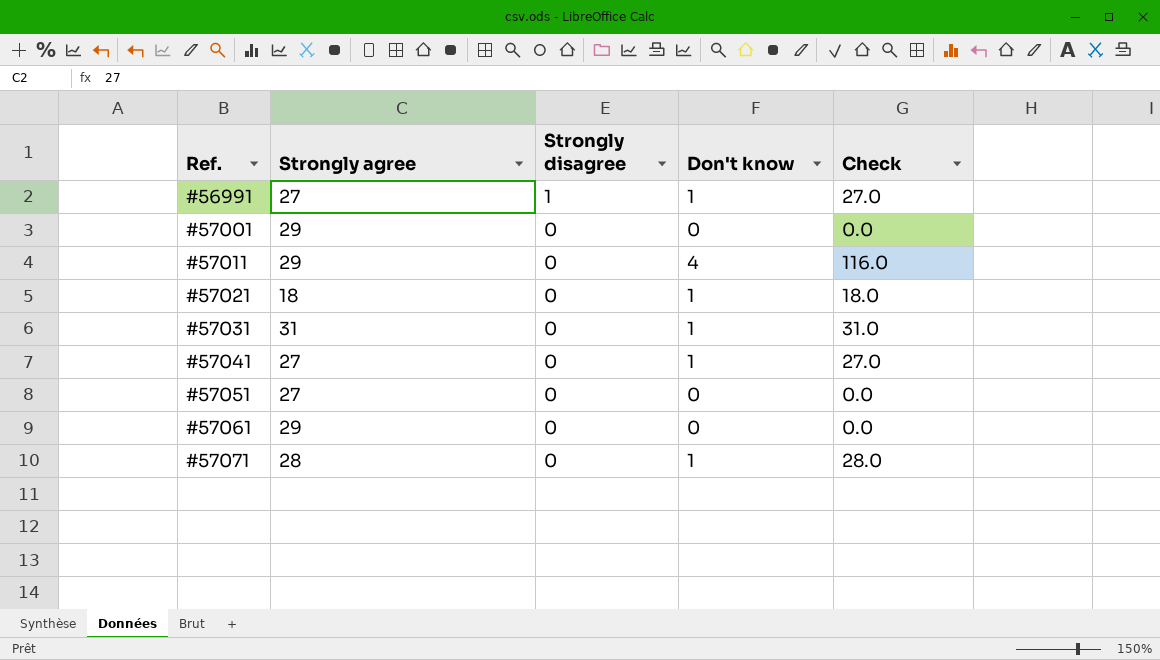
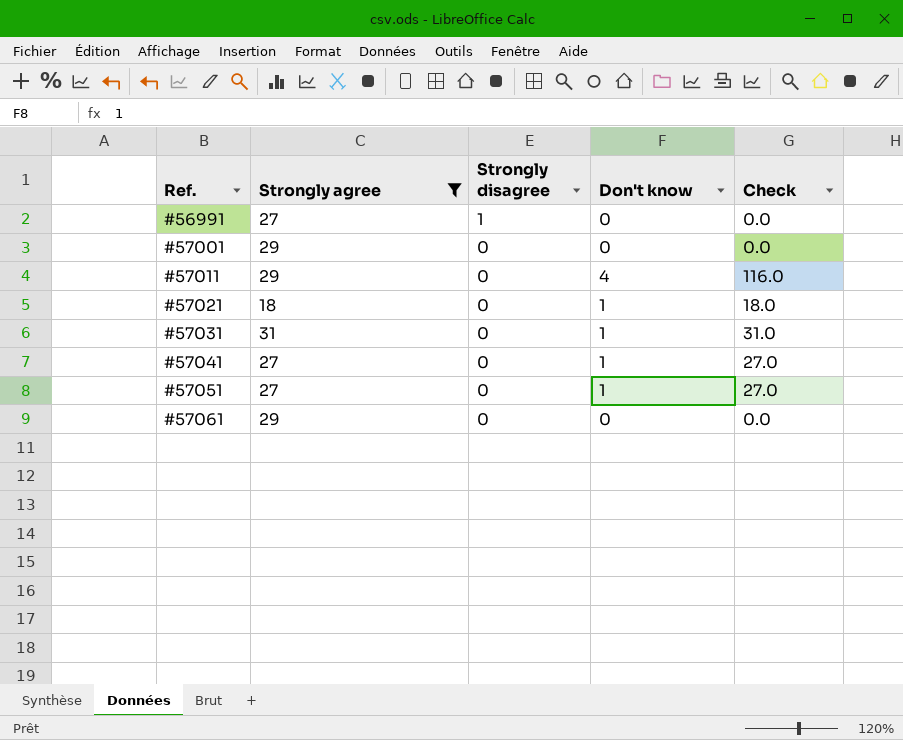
filter: none -> Strongly agree != 28
#56991 | Don't know: 1 -> 0
#56991 | Check: 27.0 -> 0.0
#57051 | Don't know: 0 -> 1
#57051 | Check: 0.0 -> 27.0

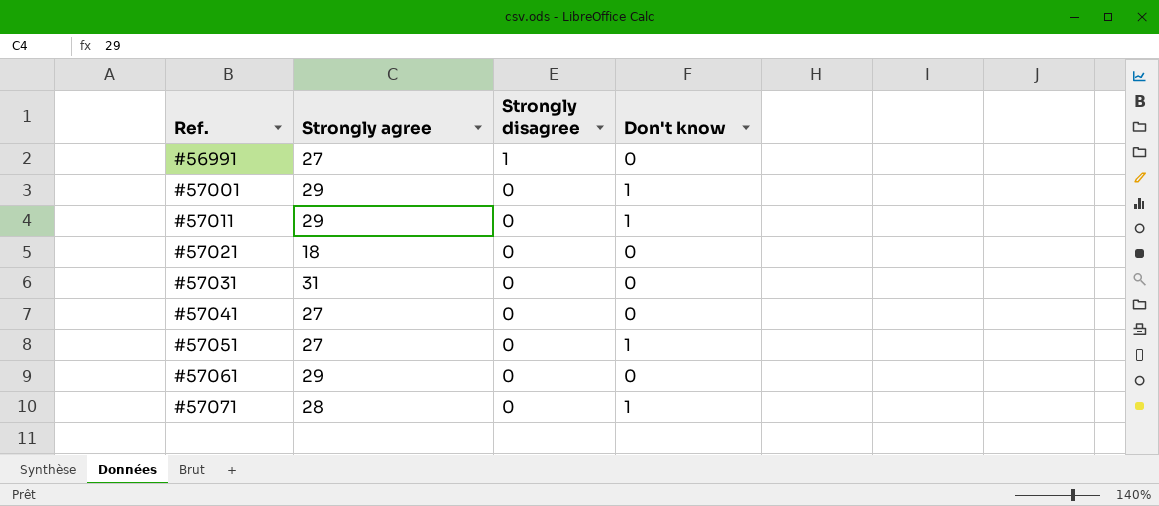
filter: Strongly agree != 28 -> none
column Check | formula: [Strongly agree] * [Don't know] -> none
#57001 | Don't know: 0 -> 1
#57011 | Don't know: 4 -> 1
#57021 | Don't know: 1 -> 0
#57031 | Don't know: 1 -> 0
#57041 | Don't know: 1 -> 0

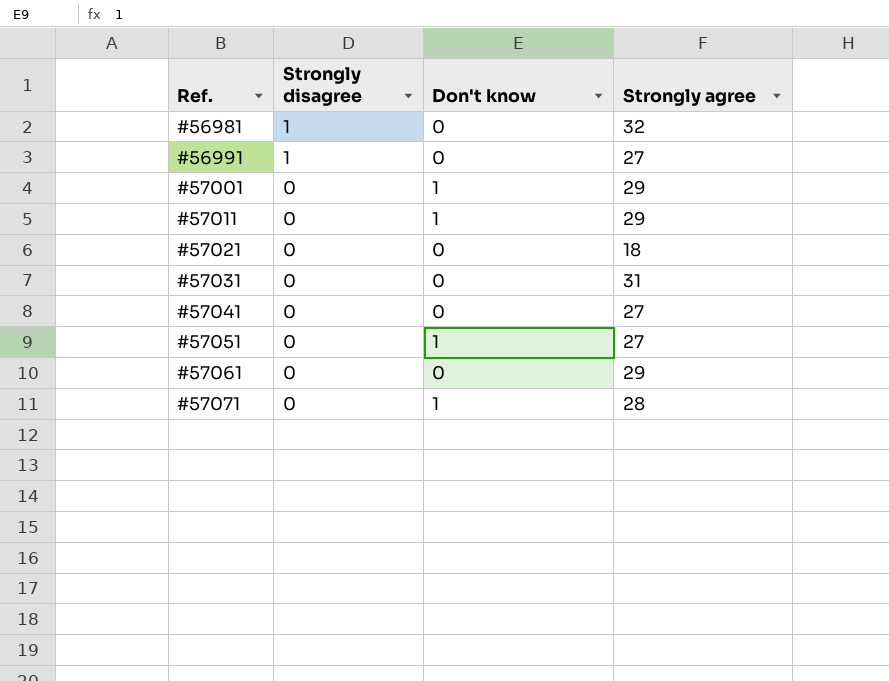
column Strongly agree | position: 2 -> 4
row #56981: none -> 1 | 0 | 32

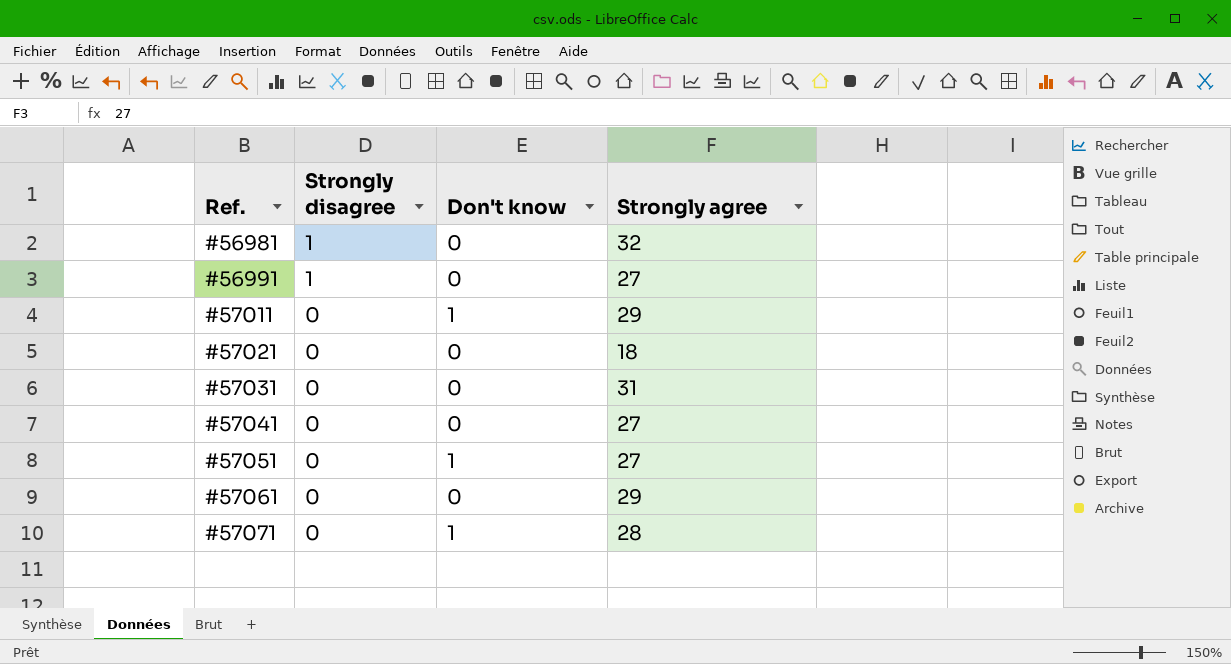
row #57001: 0 | 1 | 29 -> none

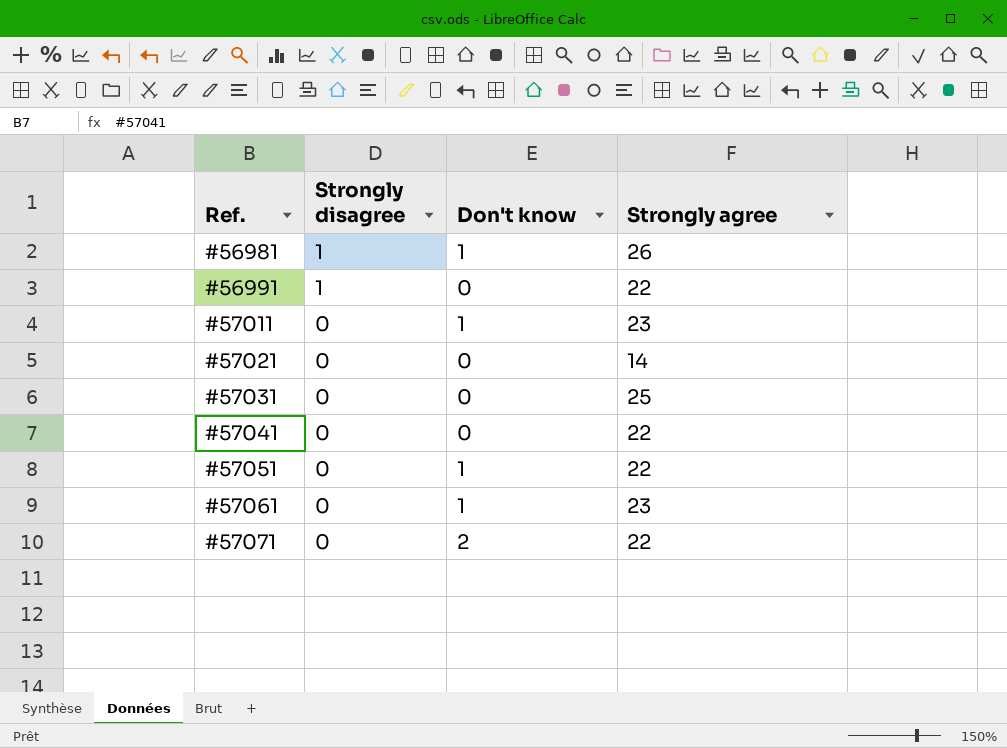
#56981 | Don't know: 0 -> 1
#56981 | Strongly agree: 32 -> 26
#56991 | Strongly agree: 27 -> 22
#57011 | Strongly agree: 29 -> 23
#57021 | Strongly agree: 18 -> 14
#57031 | Strongly agree: 31 -> 25
#57041 | Strongly agree: 27 -> 22
#57051 | Strongly agree: 27 -> 22
#57061 | Don't know: 0 -> 1
#57061 | Strongly agree: 29 -> 23
#57071 | Don't know: 1 -> 2
#57071 | Strongly agree: 28 -> 22

